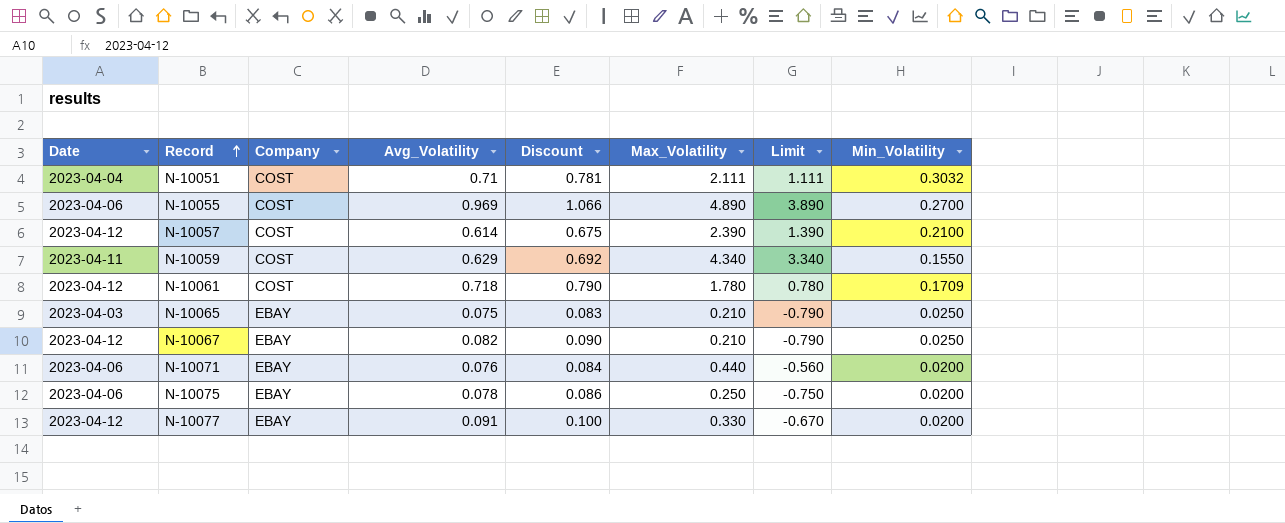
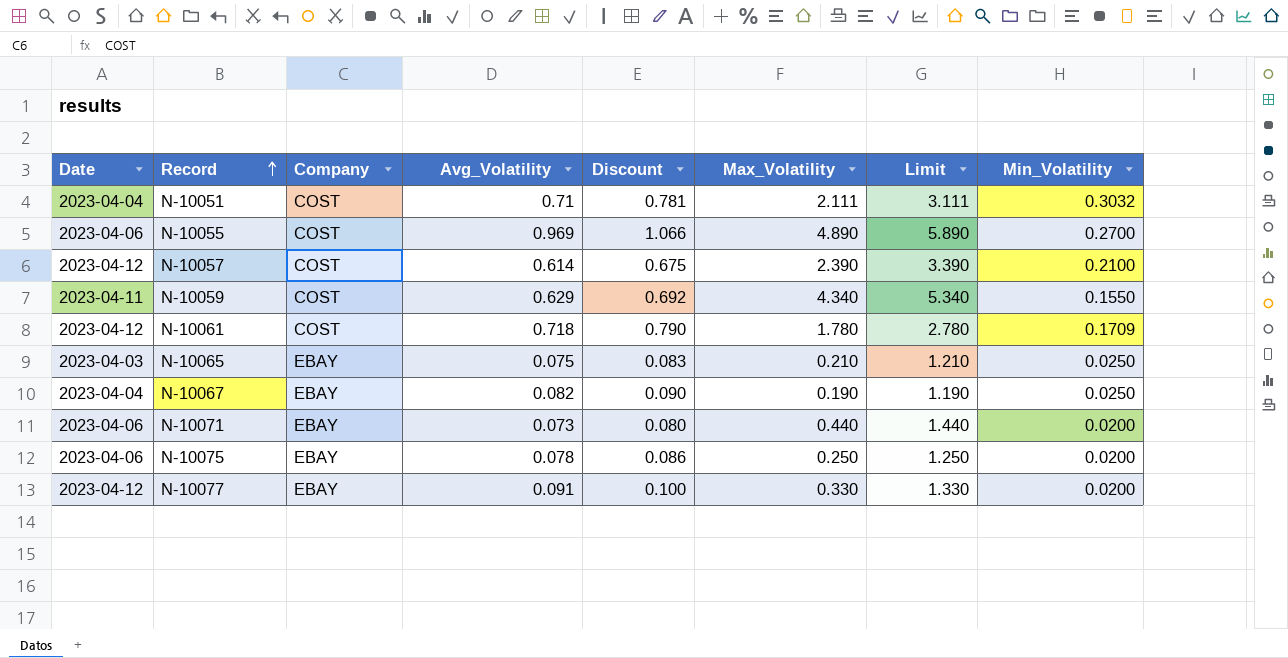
column Limit | formula: [Max_Volatility] - 1 -> [Max_Volatility] + 1
N-10067 | Date: 2023-04-12 -> 2023-04-04
N-10067 | Max_Volatility: 0.210 -> 0.190
N-10071 | Avg_Volatility: 0.076 -> 0.073
N-10071 | Discount: 0.084 -> 0.080

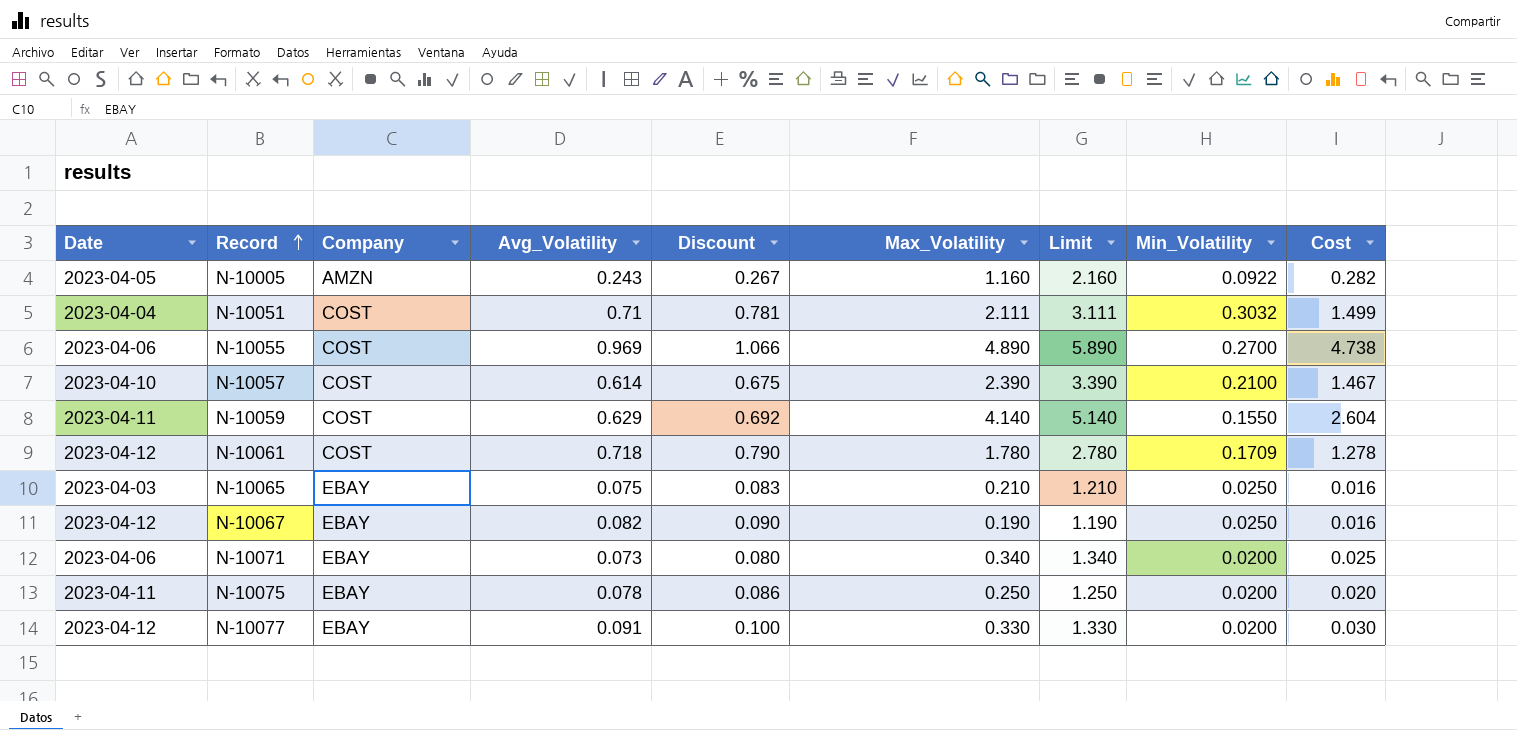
column Cost | formula: none -> [Avg_Volatility] * [Max_Volatility]
row N-10005: none -> 2023-04-05 | AMZN | 0.243 | 0.267 | 1.160 | 2.160 | 0.0922 | 0.282
N-10057 | Date: 2023-04-12 -> 2023-04-10
N-10059 | Max_Volatility: 4.340 -> 4.140
N-10059 | Limit: 5.340 -> 5.140
N-10067 | Date: 2023-04-04 -> 2023-04-12
N-10071 | Max_Volatility: 0.440 -> 0.340
N-10071 | Limit: 1.440 -> 1.340
N-10075 | Date: 2023-04-06 -> 2023-04-11

